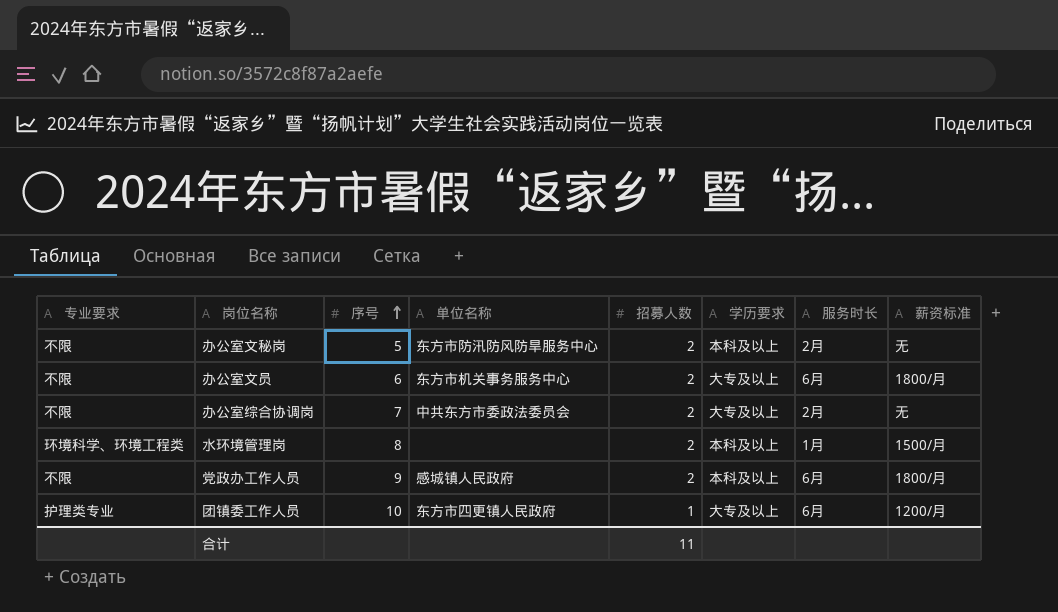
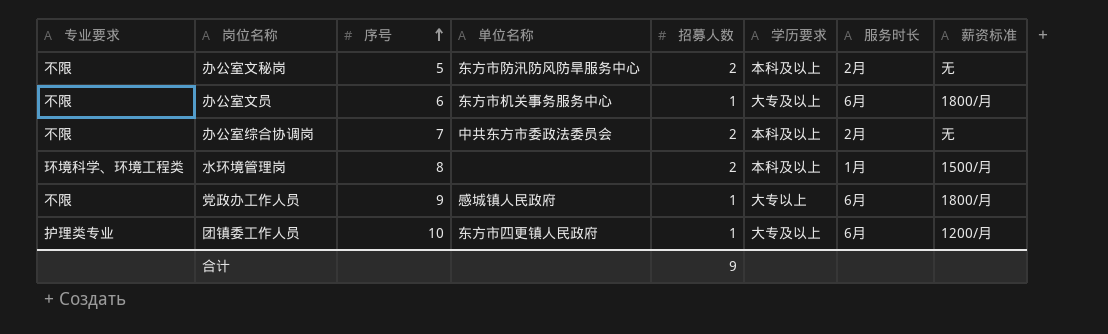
办公室文员 | 招募人数: 2 -> 1
办公室综合协调岗 | 学历要求: 大专及以上 -> 本科及以上
党政办工作人员 | 招募人数: 2 -> 1
党政办工作人员 | 学历要求: 本科及以上 -> 大专以上
合计 | 招募人数: 11 -> 9

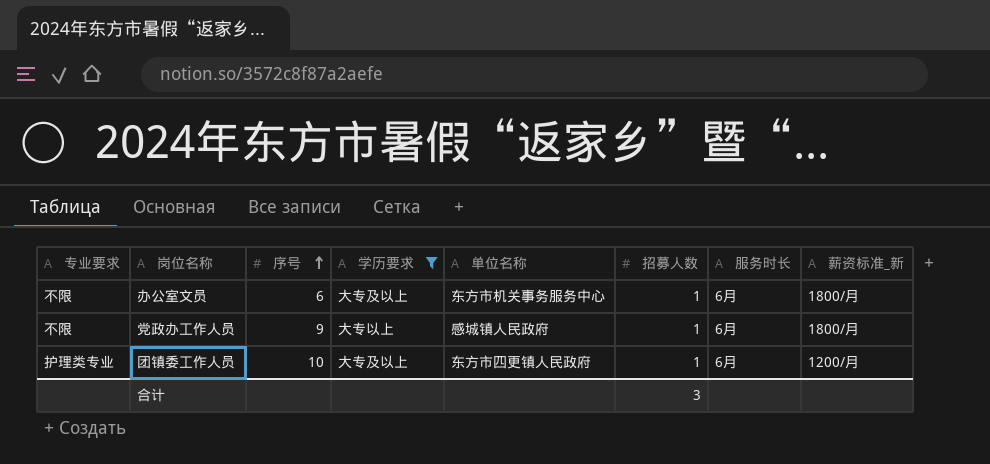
filter: none -> 学历要求 != 本科及以上
column 学历要求 | position: 6 -> 4
column name: 薪资标准 -> 薪资标准_新
合计 | 招募人数: 9 -> 3

